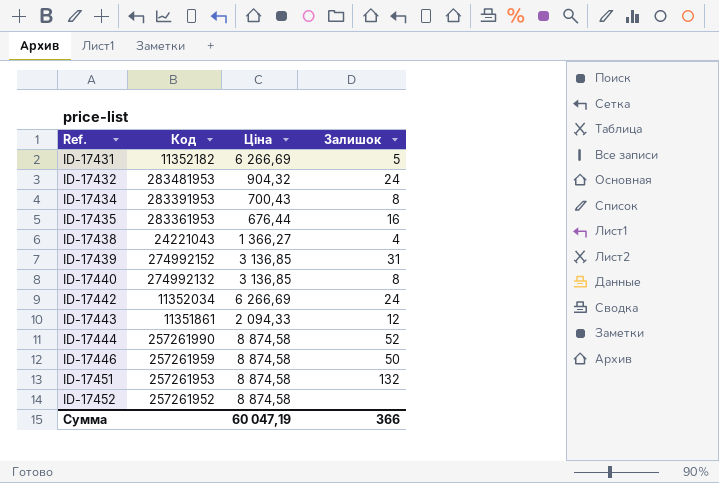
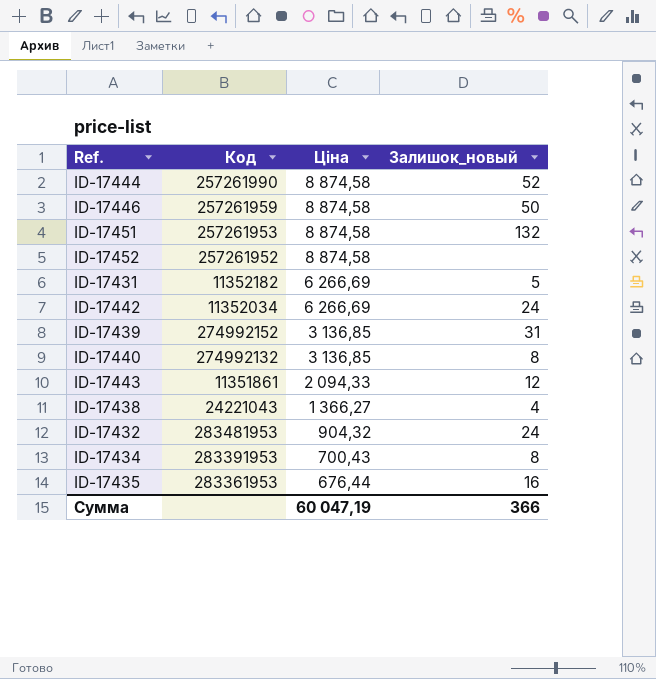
row order: Ref. ascending -> Ціна descending
column name: Залишок -> Залишок_новый

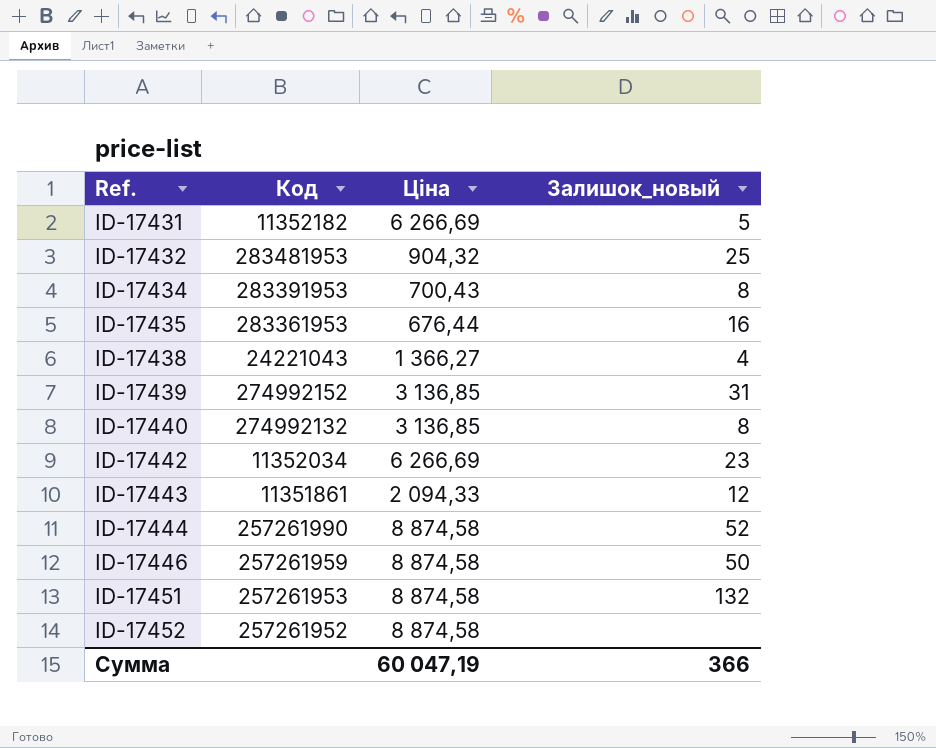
row order: Ціна descending -> Ref. ascending
ID-17432 | Залишок_новый: 24 -> 25
ID-17442 | Залишок_новый: 24 -> 23

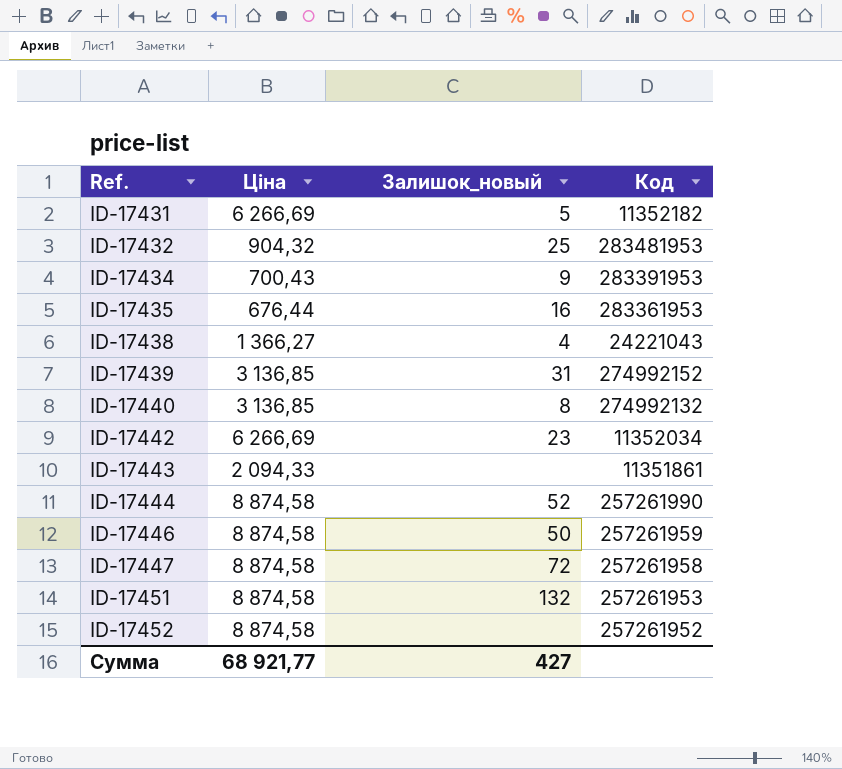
column Код | position: 2 -> 4
ID-17434 | Залишок_новый: 8 -> 9
ID-17443 | Залишок_новый: 12 -> none
row ID-17447: none -> 8 874,58 | 72 | 257261958
Сумма | Ціна: 60 047,19 -> 68 921,77
Сумма | Залишок_новый: 366 -> 427

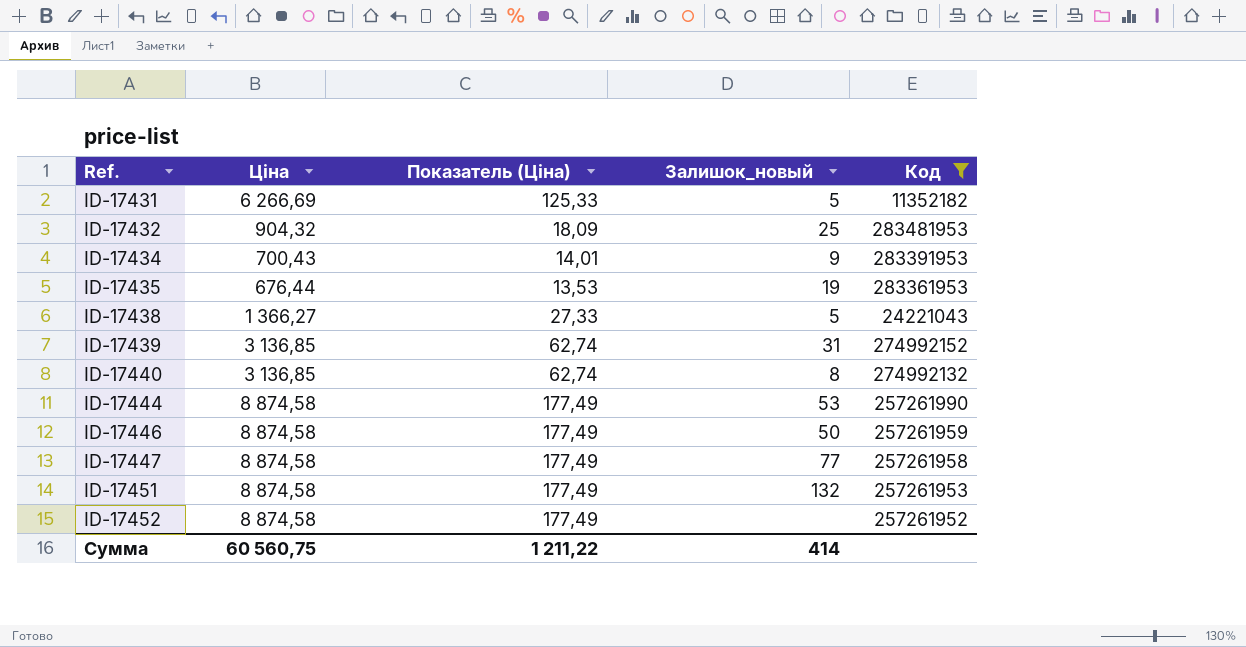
filter: none -> Код >= 11352182
column Показатель (Ціна) | formula: none -> [Ціна] * 0,02
ID-17435 | Залишок_новый: 16 -> 19
ID-17438 | Залишок_новый: 4 -> 5
ID-17444 | Залишок_новый: 52 -> 53
ID-17447 | Залишок_новый: 72 -> 77
Сумма | Ціна: 68 921,77 -> 60 560,75
Сумма | Залишок_новый: 427 -> 414

